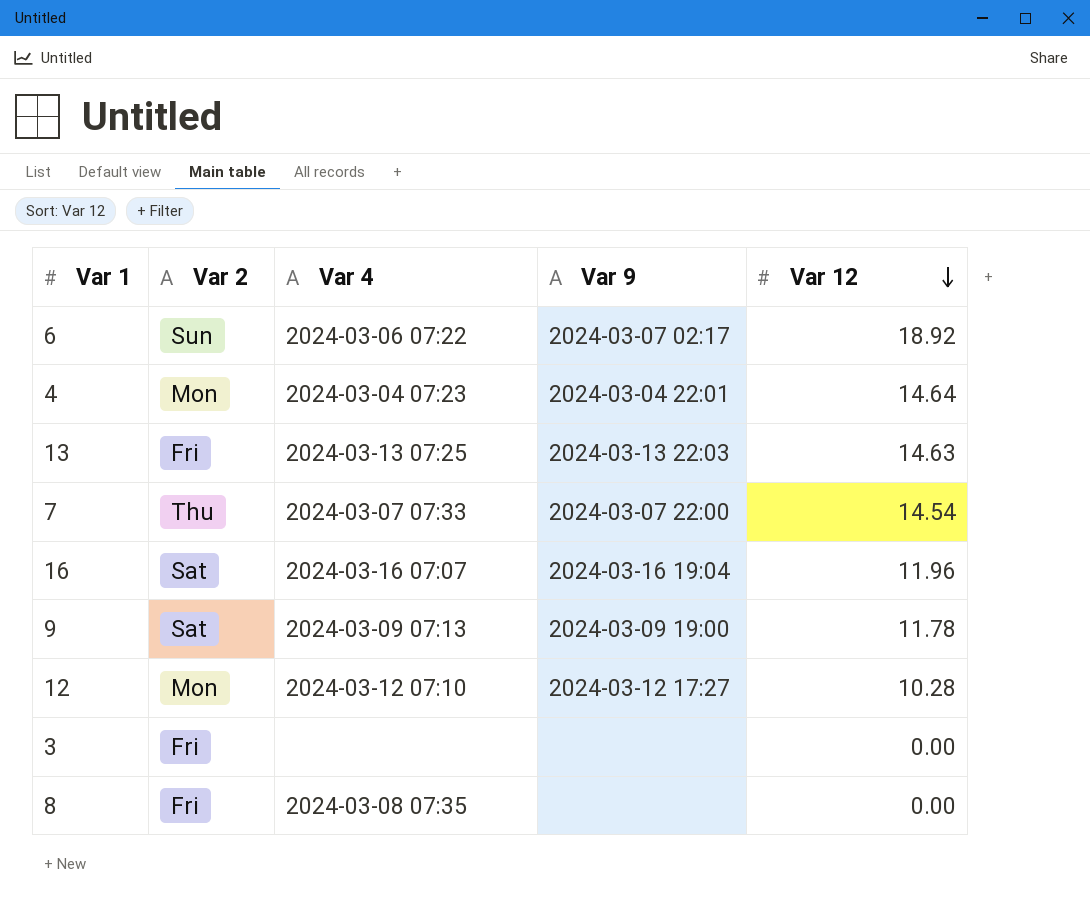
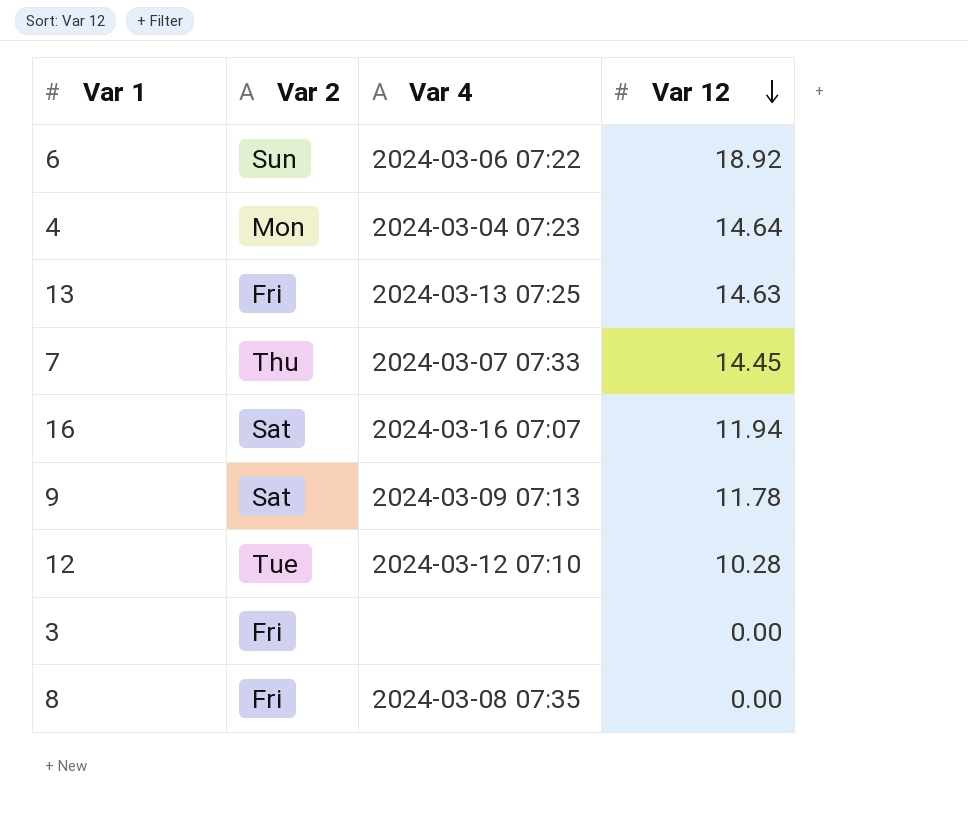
column Var 9 | position: 4 -> none
7 | Var 12: 14.54 -> 14.45
16 | Var 12: 11.96 -> 11.94
12 | Var 2: Mon -> Tue

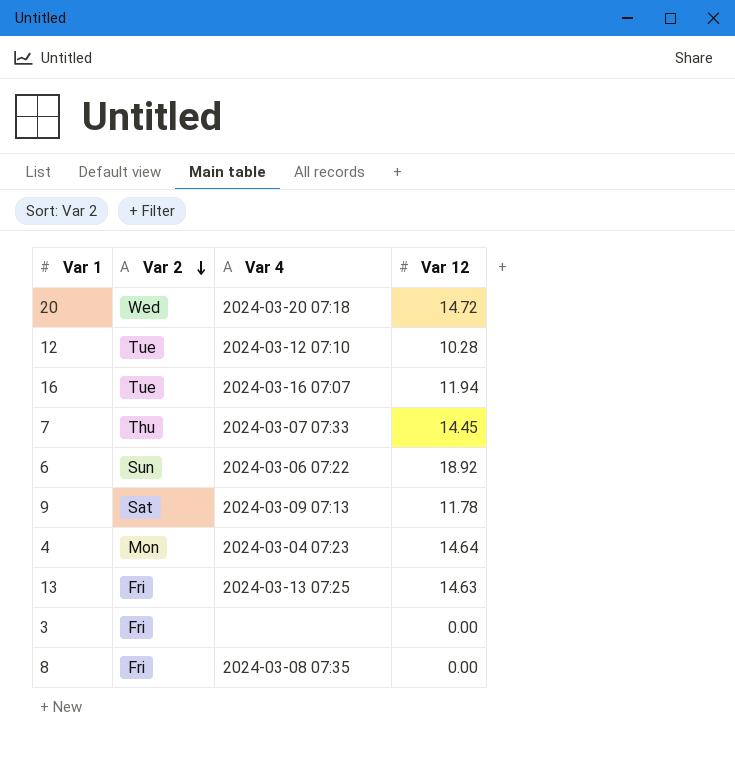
row order: Var 12 descending -> Var 2 descending
row 20: none -> Wed | 2024-03-20 07:18 | 14.72
16 | Var 2: Sat -> Tue

